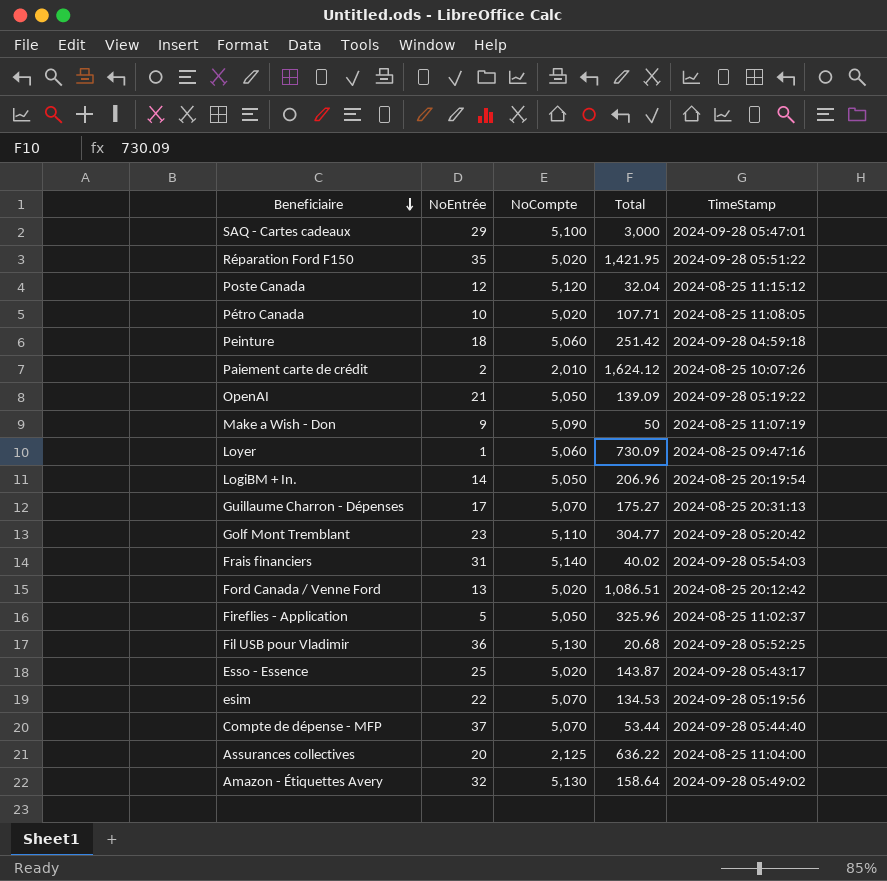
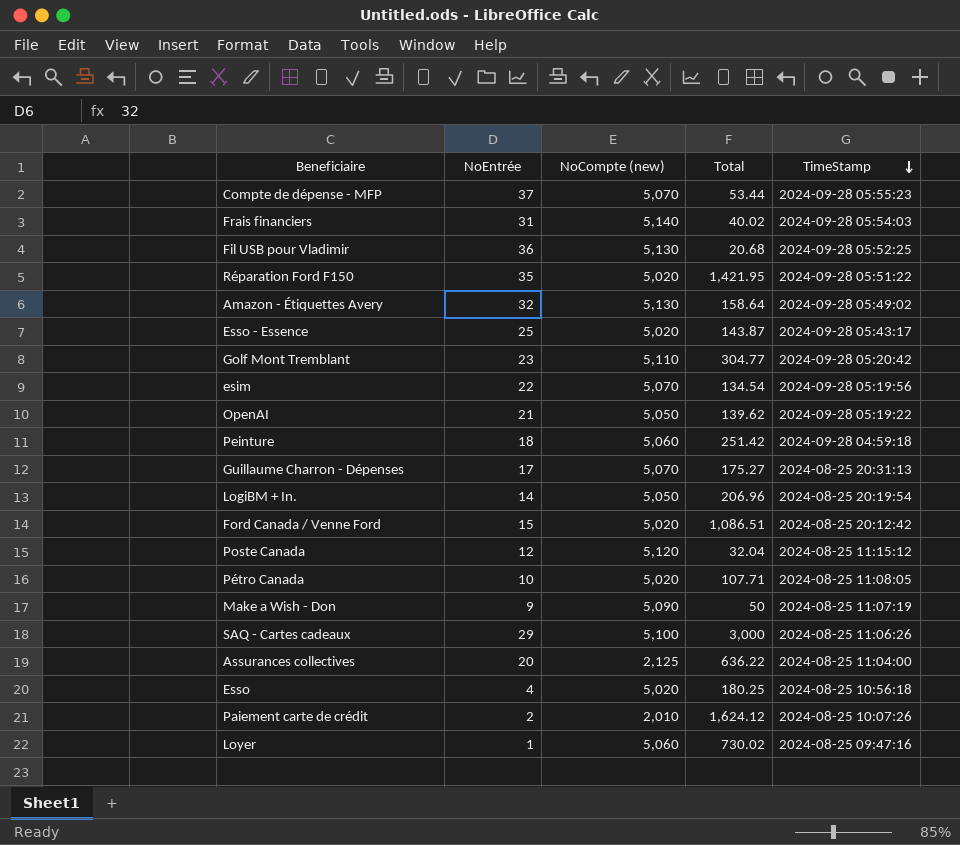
row order: Beneficiaire descending -> TimeStamp descending
column name: NoCompte -> NoCompte (new)
row Fireflies - Application: 5 | 5,050 | 325.96 | 2024-08-25 11:02:37 -> none
Compte de dépense - MFP | TimeStamp: 2024-09-28 05:44:40 -> 2024-09-28 05:55:23
esim | Total: 134.53 -> 134.54
OpenAI | Total: 139.09 -> 139.62
Ford Canada / Venne Ford | NoEntrée: 13 -> 15
SAQ - Cartes cadeaux | TimeStamp: 2024-09-28 05:47:01 -> 2024-08-25 11:06:26
row Esso: none -> 4 | 5,020 | 180.25 | 2024-08-25 10:56:18
Loyer | Total: 730.09 -> 730.02

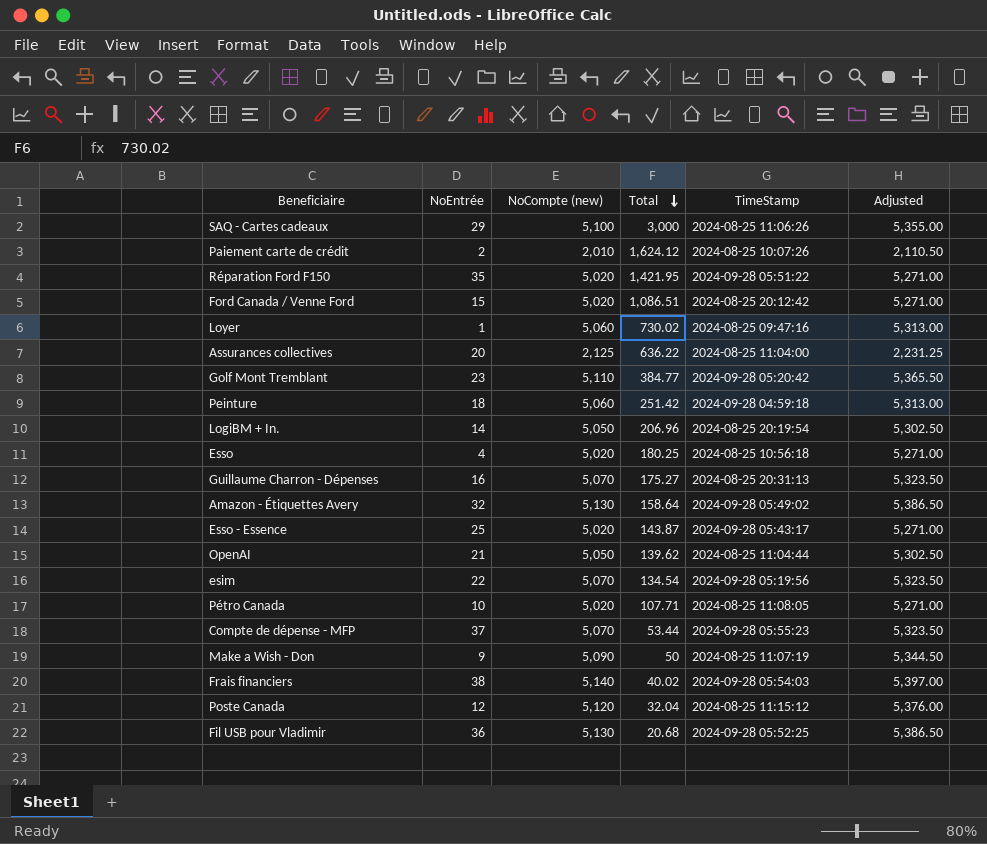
row order: TimeStamp descending -> Total descending
column Adjusted | formula: none -> [NoCompte (new)] * 1.05
Golf Mont Tremblant | Total: 304.77 -> 384.77
Guillaume Charron - Dépenses | NoEntrée: 17 -> 16
OpenAI | TimeStamp: 2024-09-28 05:19:22 -> 2024-08-25 11:04:44
Frais financiers | NoEntrée: 31 -> 38

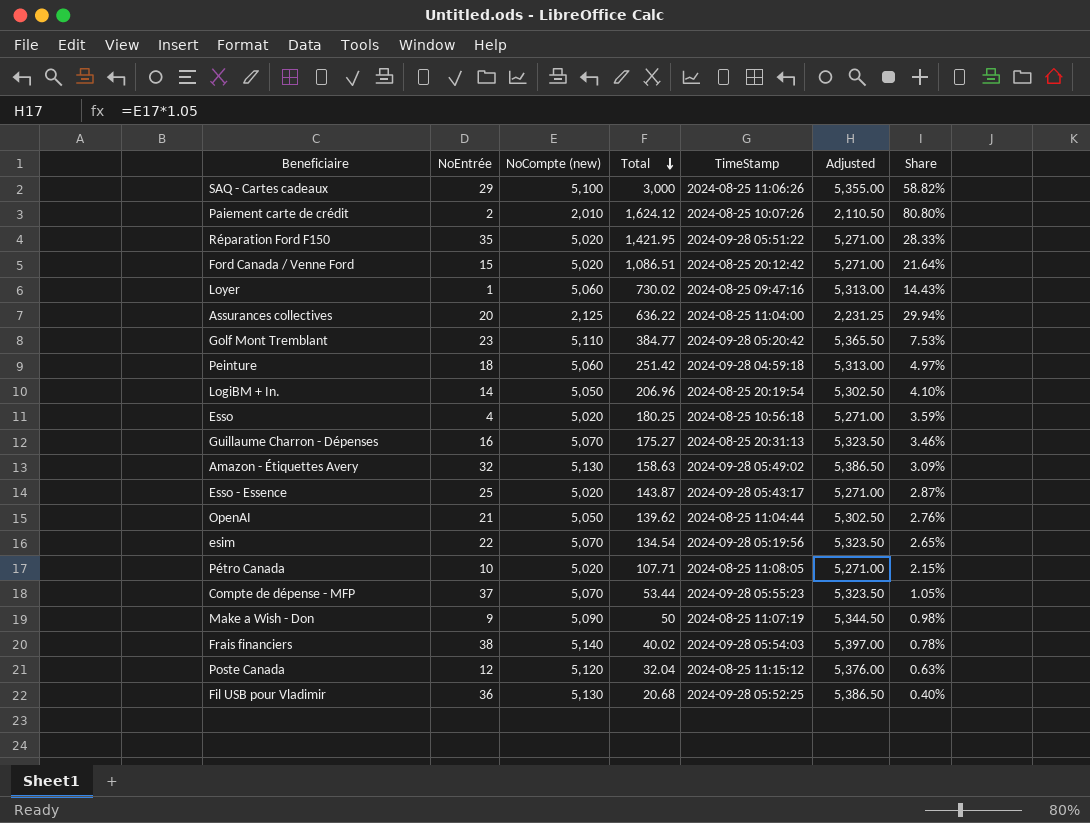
column Share | formula: none -> [Total] / [NoCompte (new)]
Amazon - Étiquettes Avery | Total: 158.64 -> 158.63

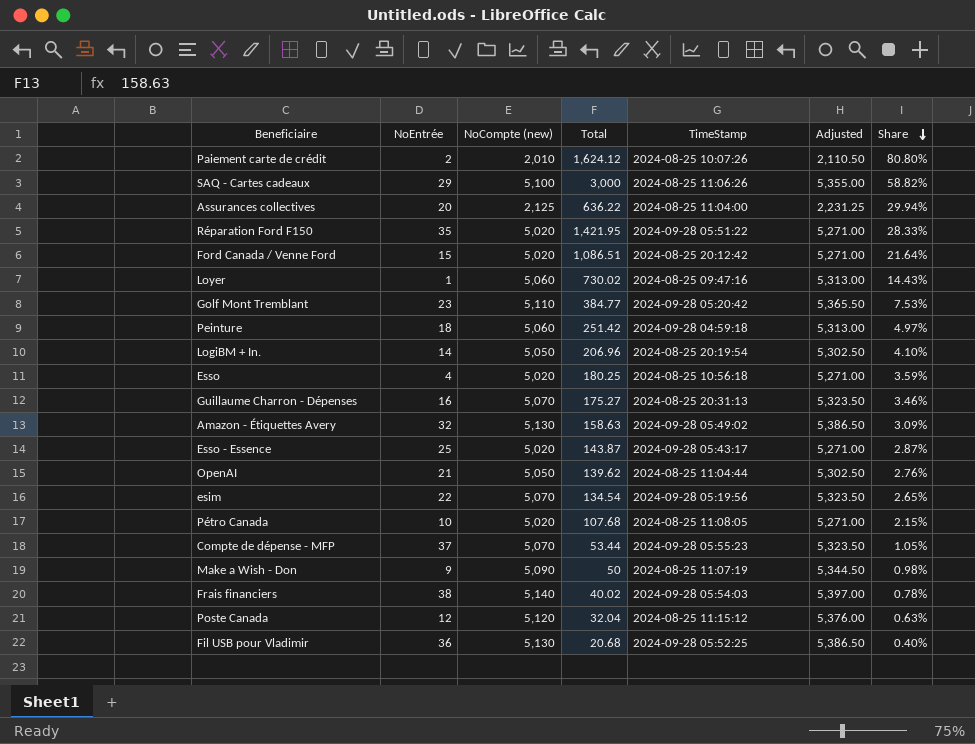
row order: Total descending -> Share descending
Pétro Canada | Total: 107.71 -> 107.68

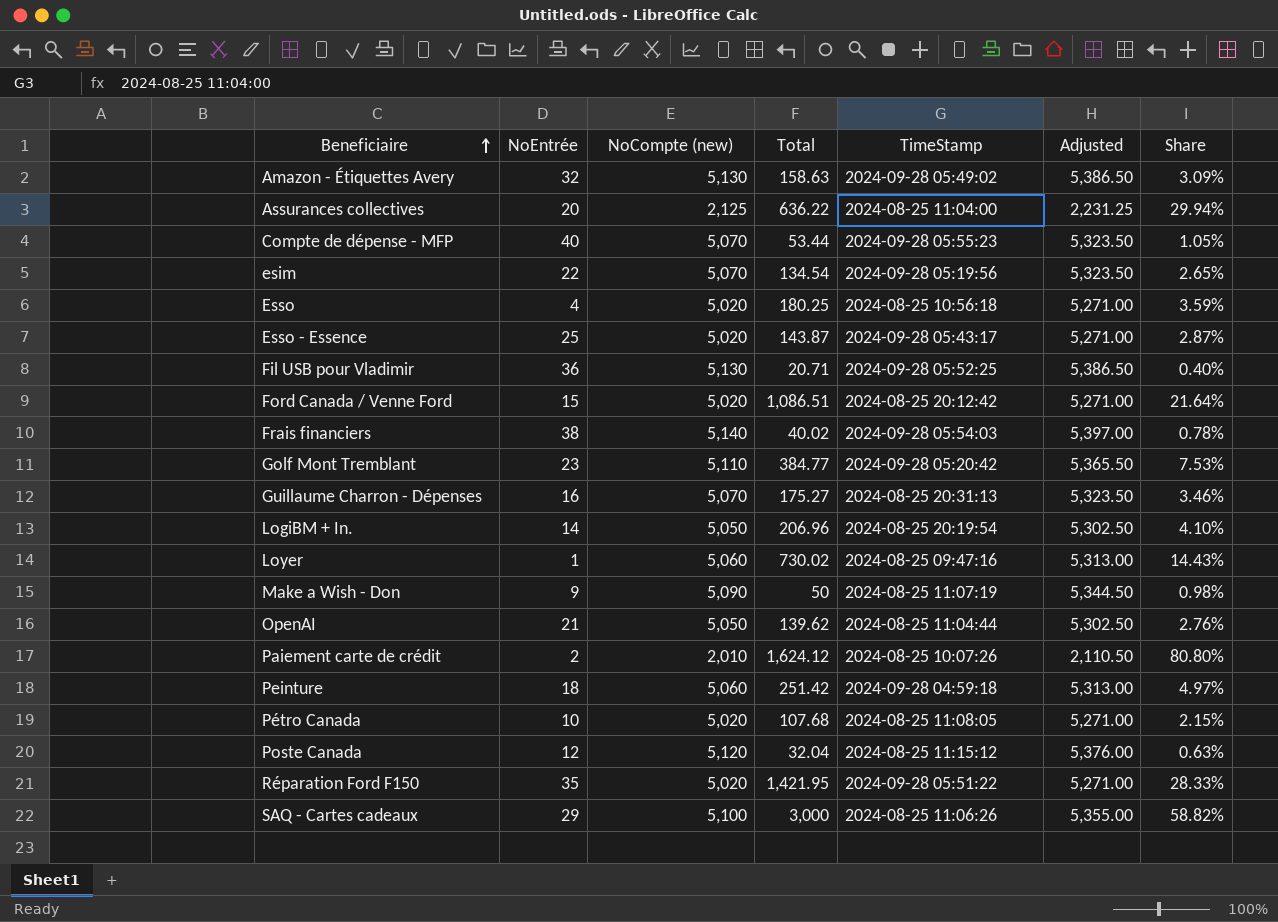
row order: Share descending -> Beneficiaire ascending
Compte de dépense - MFP | NoEntrée: 37 -> 40
Fil USB pour Vladimir | Total: 20.68 -> 20.71

